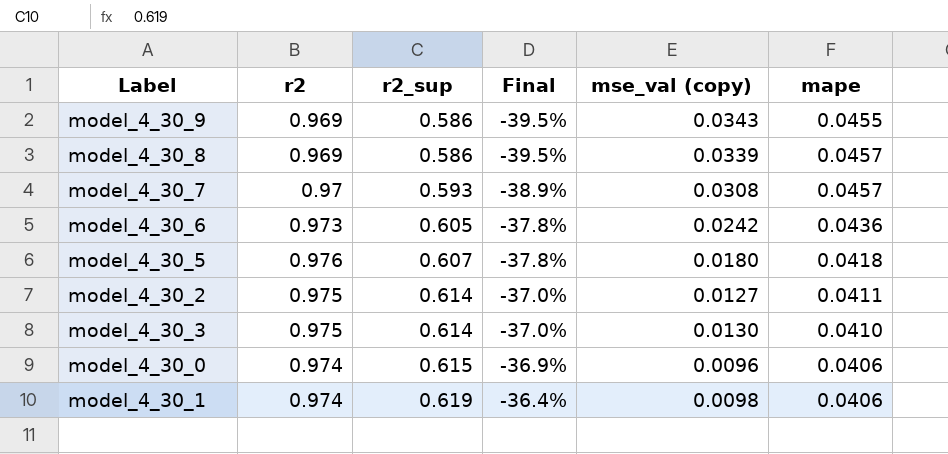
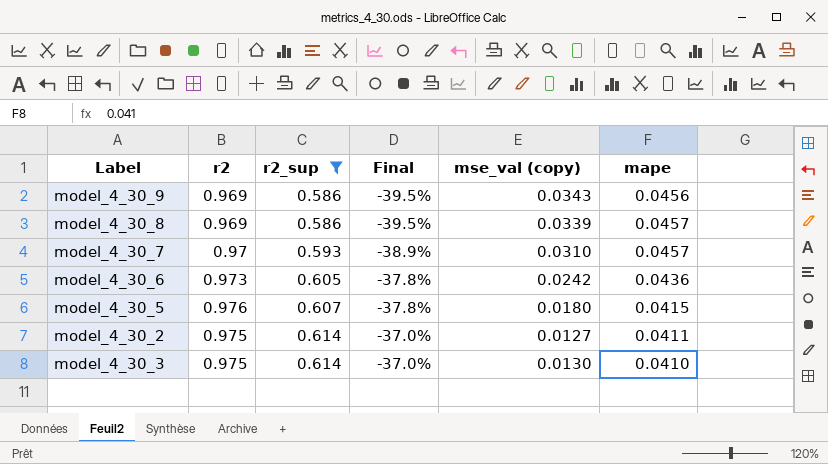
filter: none -> r2_sup <= 0.614
model_4_30_9 | mape: 0.0455 -> 0.0456
model_4_30_7 | mse_val (copy): 0.0308 -> 0.0310
model_4_30_5 | mape: 0.0418 -> 0.0415

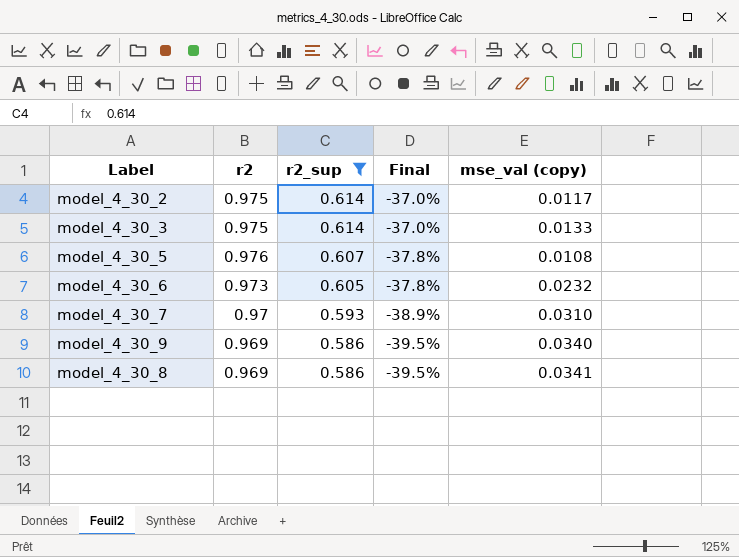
row order: r2_sup ascending -> r2_sup descending
column mape | position: 6 -> none
model_4_30_2 | mse_val (copy): 0.0127 -> 0.0117
model_4_30_3 | mse_val (copy): 0.0130 -> 0.0133
model_4_30_5 | mse_val (copy): 0.0180 -> 0.0108
model_4_30_6 | mse_val (copy): 0.0242 -> 0.0232
model_4_30_9 | mse_val (copy): 0.0343 -> 0.0340
model_4_30_8 | mse_val (copy): 0.0339 -> 0.0341

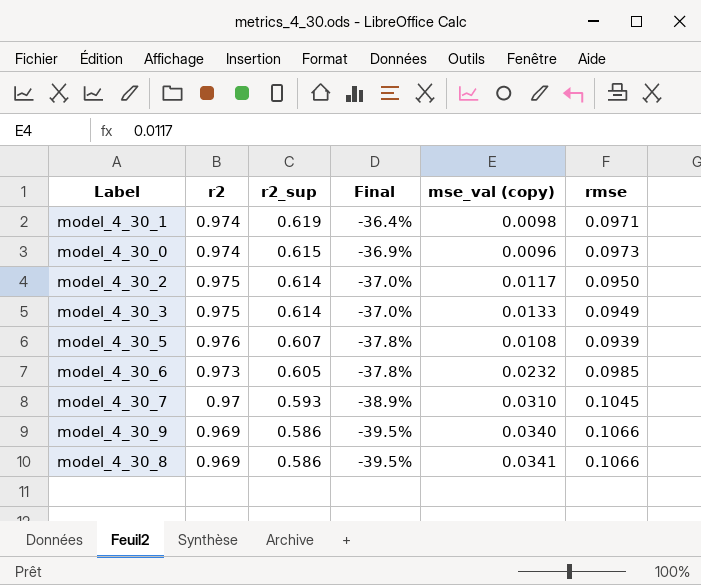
filter: r2_sup <= 0.614 -> none
column rmse | position: none -> 6

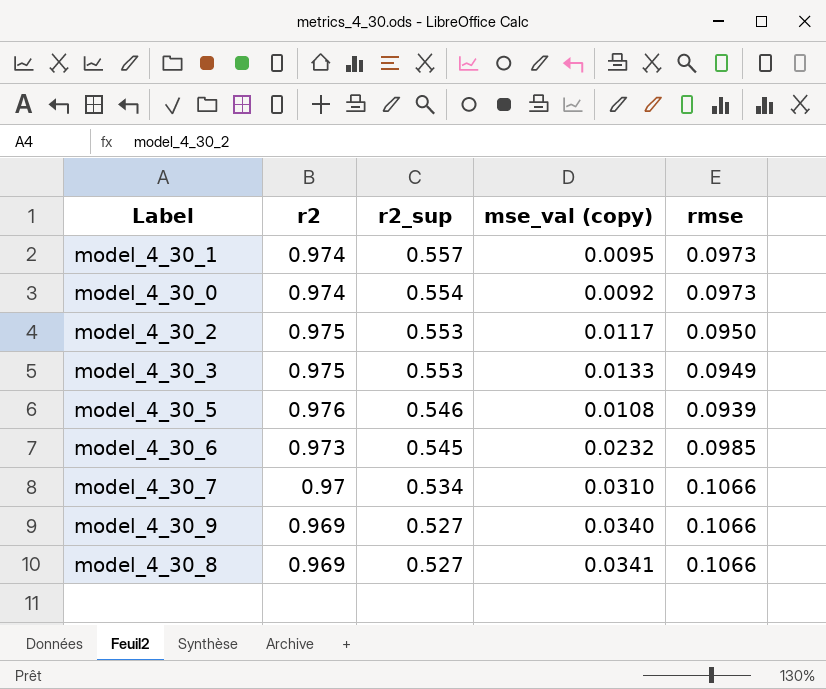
column Final | formula: ([r2_sup] - [r2]) / [r2] -> none
model_4_30_1 | r2_sup: 0.619 -> 0.557
model_4_30_1 | mse_val (copy): 0.0098 -> 0.0095
model_4_30_1 | rmse: 0.0971 -> 0.0973
model_4_30_0 | r2_sup: 0.615 -> 0.554
model_4_30_0 | mse_val (copy): 0.0096 -> 0.0092
model_4_30_2 | r2_sup: 0.614 -> 0.553
model_4_30_3 | r2_sup: 0.614 -> 0.553
model_4_30_5 | r2_sup: 0.607 -> 0.546
model_4_30_6 | r2_sup: 0.605 -> 0.545
model_4_30_7 | r2_sup: 0.593 -> 0.534
model_4_30_7 | rmse: 0.1045 -> 0.1066
model_4_30_9 | r2_sup: 0.586 -> 0.527
model_4_30_8 | r2_sup: 0.586 -> 0.527

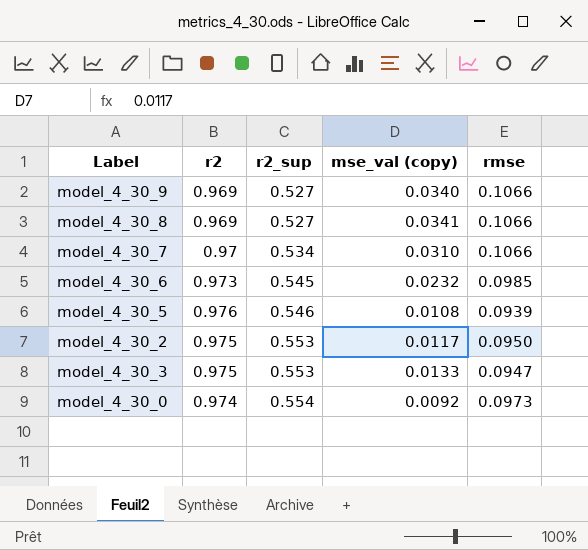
row order: r2_sup descending -> r2_sup ascending
row model_4_30_1: 0.974 | 0.557 | 0.0095 | 0.0973 -> none
model_4_30_3 | rmse: 0.0949 -> 0.0947

